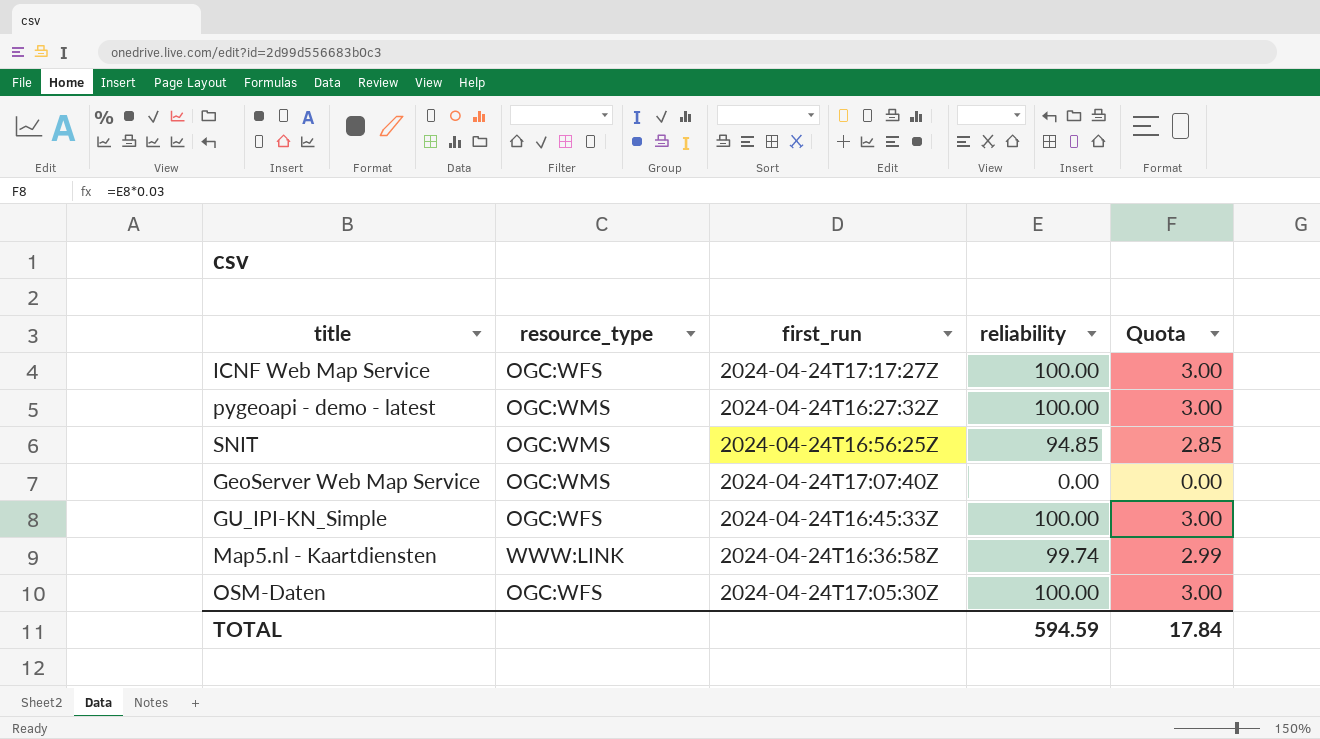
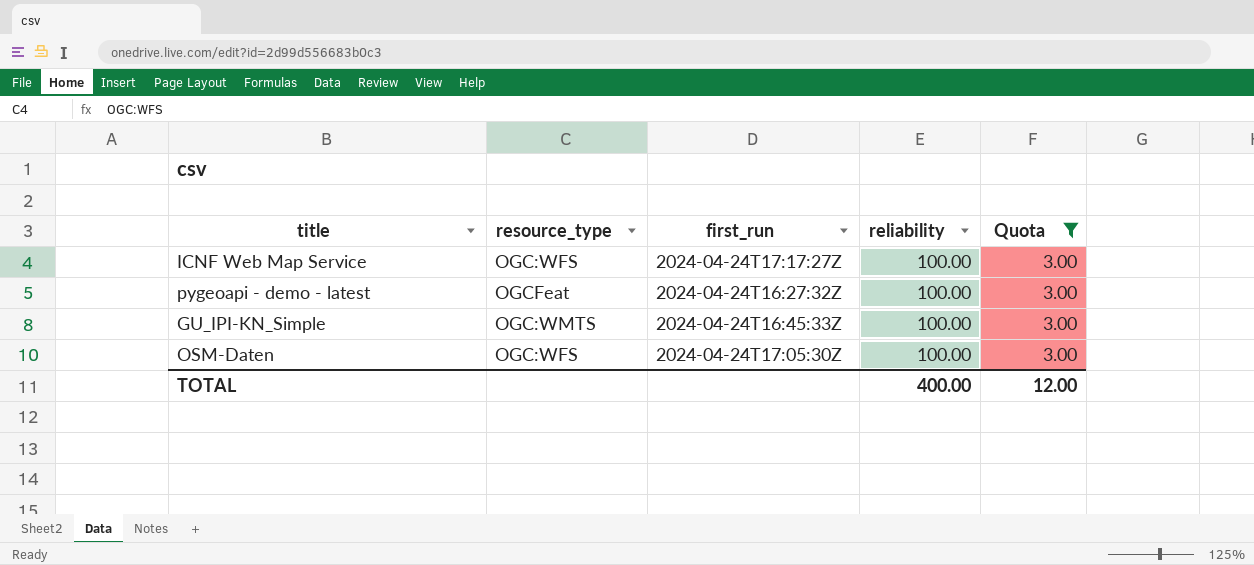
filter: none -> Quota = 3.00
pygeoapi - demo - latest | resource_type: OGC:WMS -> OGCFeat
GU_IPI-KN_Simple | resource_type: OGC:WFS -> OGC:WMTS
TOTAL | reliability: 594.59 -> 400.00
TOTAL | Quota: 17.84 -> 12.00

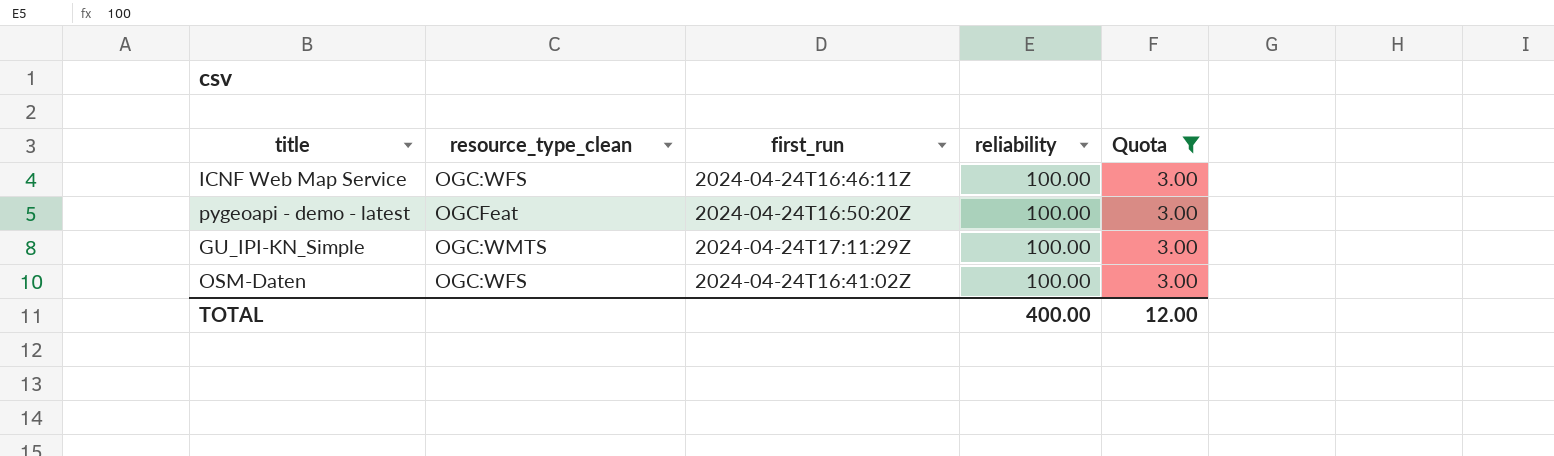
column name: resource_type -> resource_type_clean
ICNF Web Map Service | first_run: 2024-04-24T17:17:27Z -> 2024-04-24T16:46:11Z
pygeoapi - demo - latest | first_run: 2024-04-24T16:27:32Z -> 2024-04-24T16:50:20Z
GU_IPI-KN_Simple | first_run: 2024-04-24T16:45:33Z -> 2024-04-24T17:11:29Z
OSM-Daten | first_run: 2024-04-24T17:05:30Z -> 2024-04-24T16:41:02Z

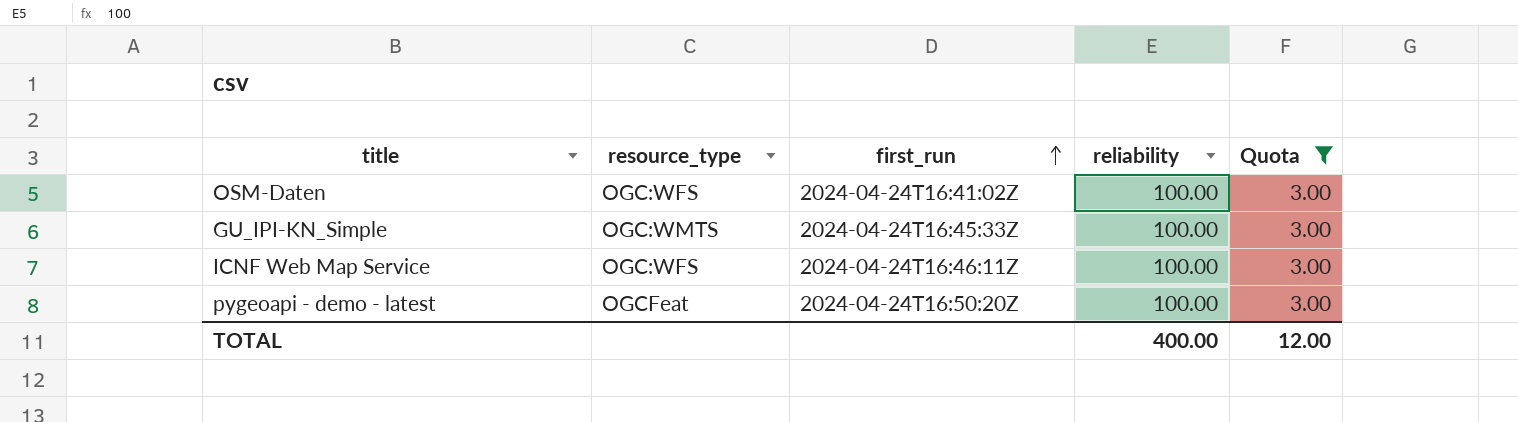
row order: none -> first_run ascending
column name: resource_type_clean -> resource_type
GU_IPI-KN_Simple | first_run: 2024-04-24T17:11:29Z -> 2024-04-24T16:45:33Z

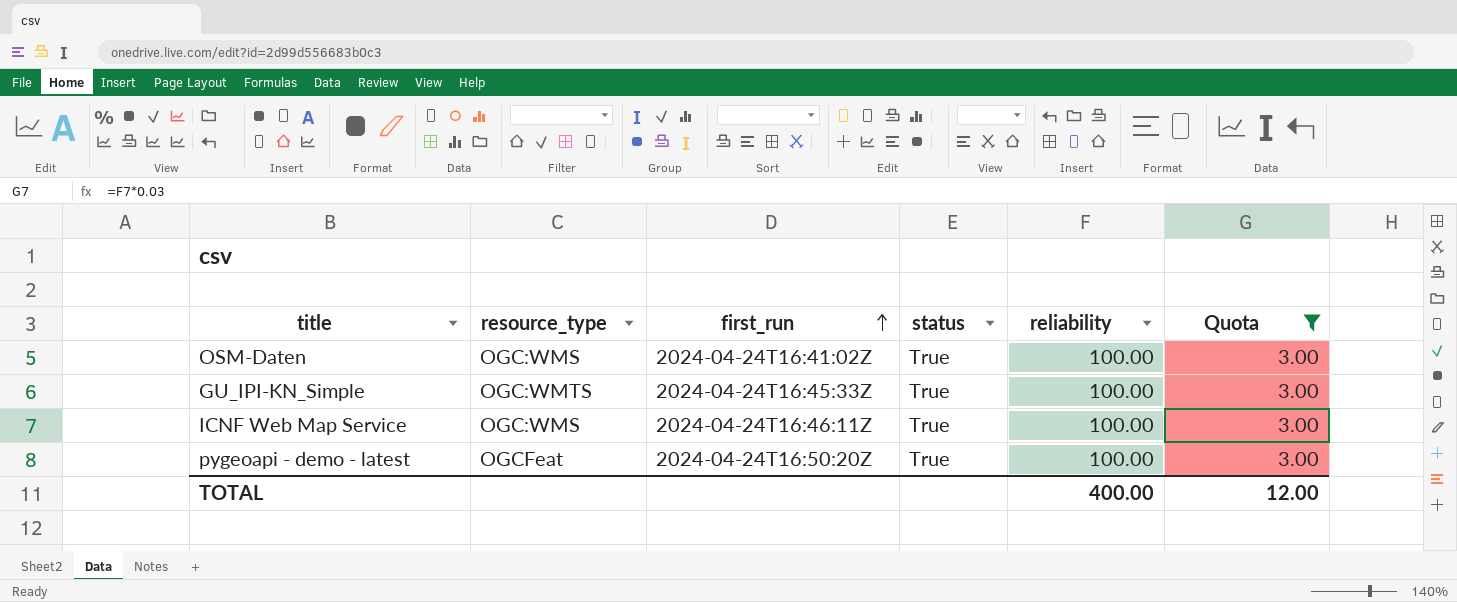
column status | position: none -> 4
OSM-Daten | resource_type: OGC:WFS -> OGC:WMS
ICNF Web Map Service | resource_type: OGC:WFS -> OGC:WMS

